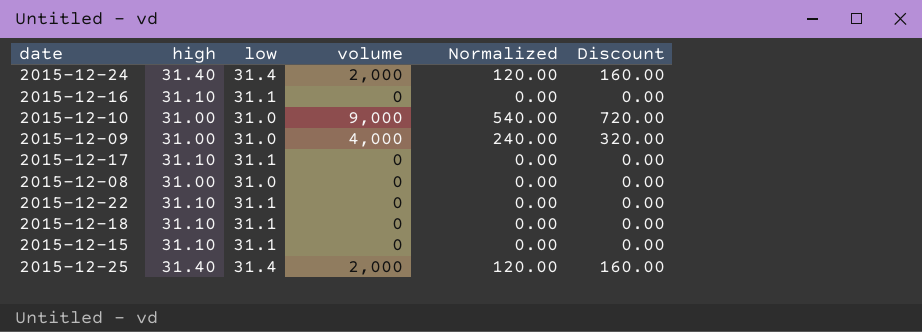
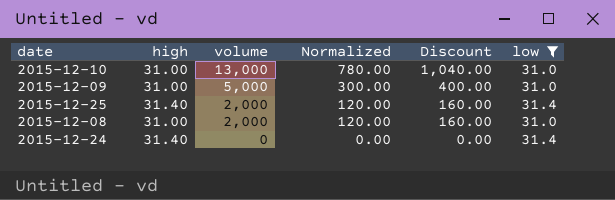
filter: none -> low != 31.1
row order: none -> volume descending
column low | position: 3 -> 6
2015-12-10 | volume: 9,000 -> 13,000
2015-12-10 | Normalized: 540.00 -> 780.00
2015-12-10 | Discount: 720.00 -> 1,040.00
2015-12-09 | volume: 4,000 -> 5,000
2015-12-09 | Normalized: 240.00 -> 300.00
2015-12-09 | Discount: 320.00 -> 400.00
2015-12-08 | volume: 0 -> 2,000
2015-12-08 | Normalized: 0.00 -> 120.00
2015-12-08 | Discount: 0.00 -> 160.00
2015-12-24 | volume: 2,000 -> 0
2015-12-24 | Normalized: 120.00 -> 0.00
2015-12-24 | Discount: 160.00 -> 0.00

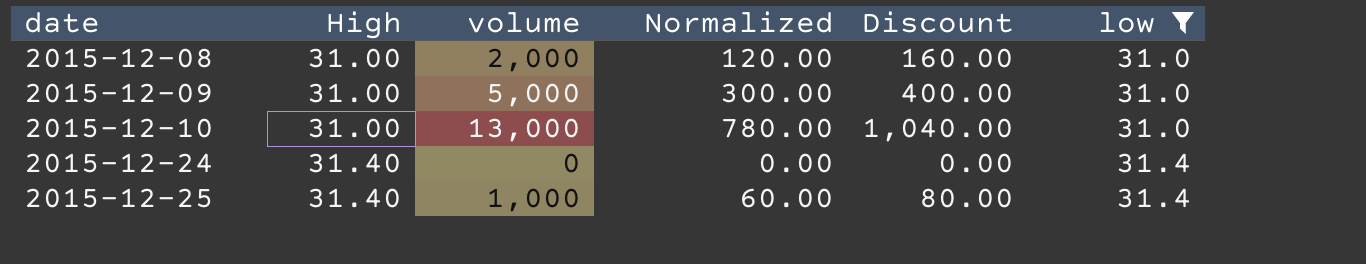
row order: volume descending -> date ascending
column name: high -> High
2015-12-25 | volume: 2,000 -> 1,000
2015-12-25 | Normalized: 120.00 -> 60.00
2015-12-25 | Discount: 160.00 -> 80.00

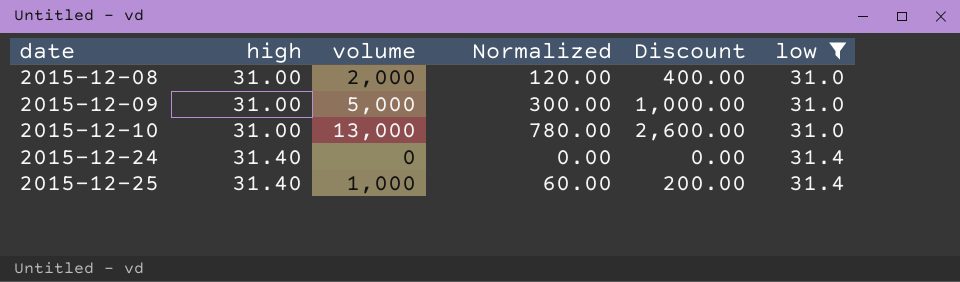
column name: High -> high
column Discount | formula: [volume] * 0.08 -> [volume] * 0.2

